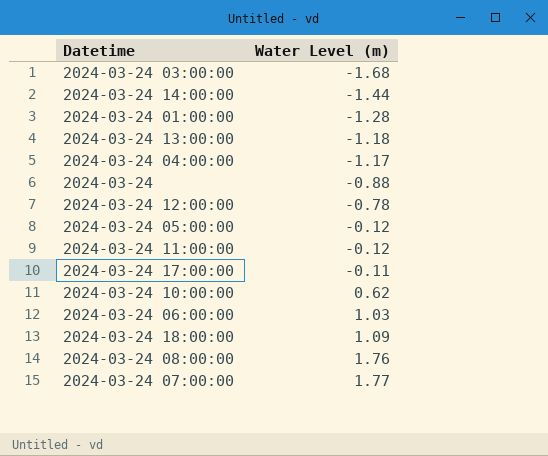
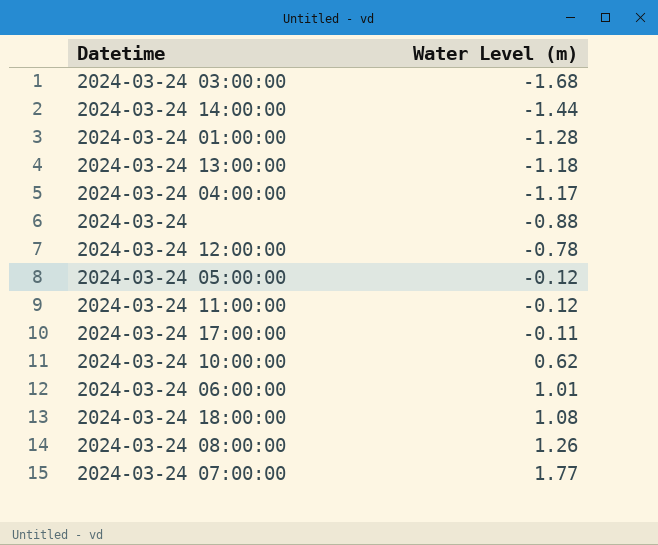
2024-03-24 06:00:00 | Water Level (m): 1.03 -> 1.01
2024-03-24 18:00:00 | Water Level (m): 1.09 -> 1.08
2024-03-24 08:00:00 | Water Level (m): 1.76 -> 1.26

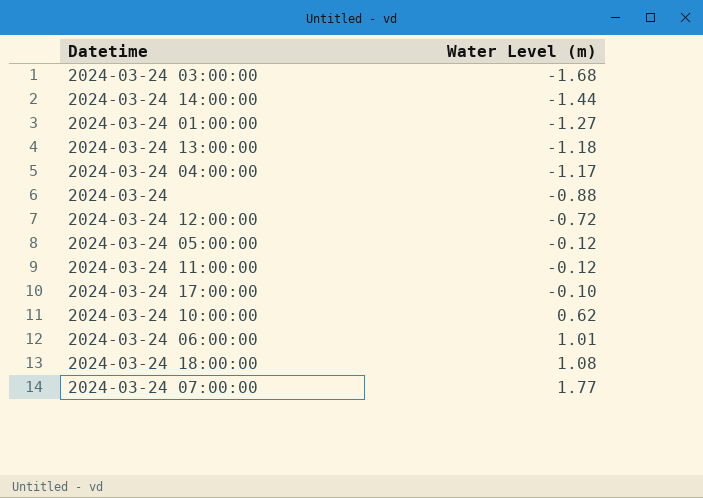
row 2024-03-24 08:00:00: 1.26 -> none
2024-03-24 01:00:00 | Water Level (m): -1.28 -> -1.27
2024-03-24 12:00:00 | Water Level (m): -0.78 -> -0.72
2024-03-24 17:00:00 | Water Level (m): -0.11 -> -0.10

